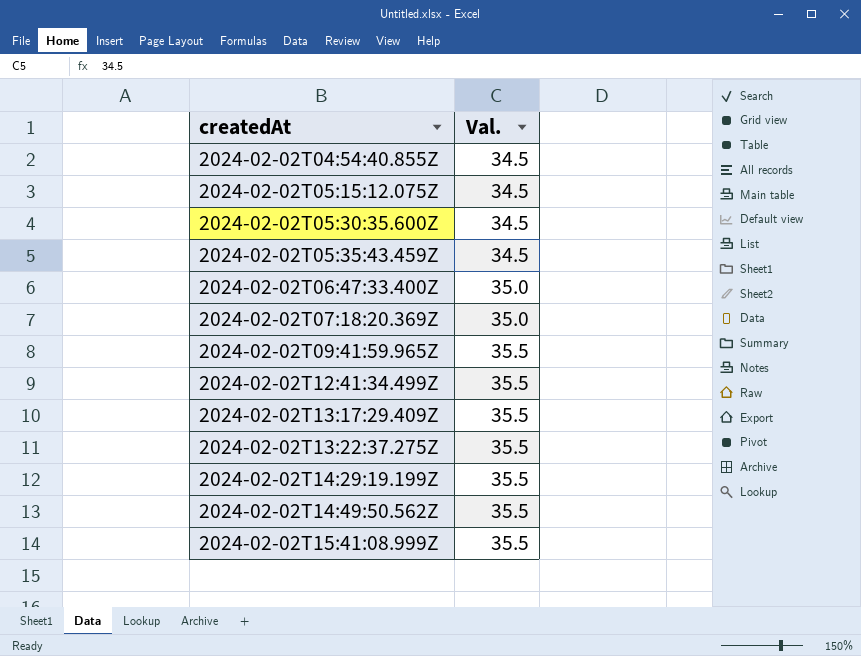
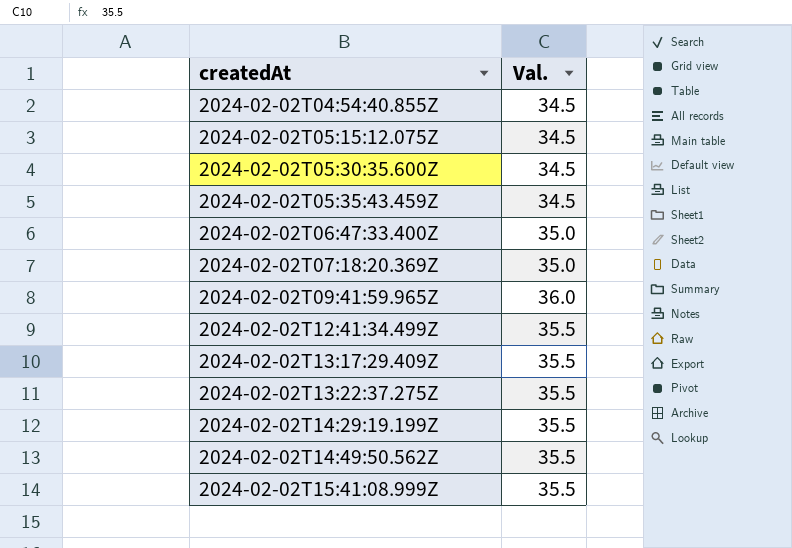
2024-02-02T09:41:59.965Z | Val.: 35.5 -> 36.0

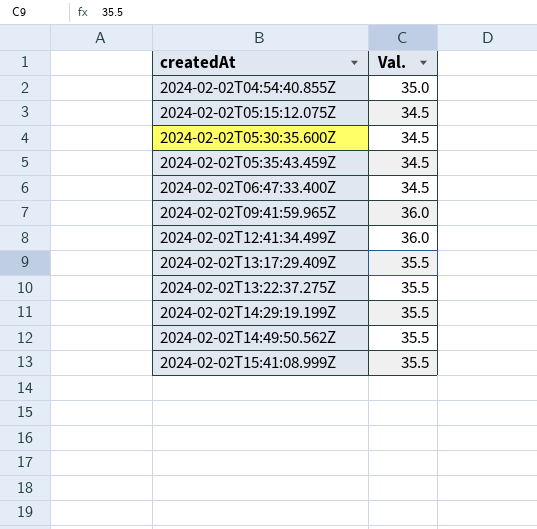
row 2024-02-02T07:18:20.369Z: 35.0 -> none
2024-02-02T04:54:40.855Z | Val.: 34.5 -> 35.0
2024-02-02T06:47:33.400Z | Val.: 35.0 -> 34.5
2024-02-02T12:41:34.499Z | Val.: 35.5 -> 36.0

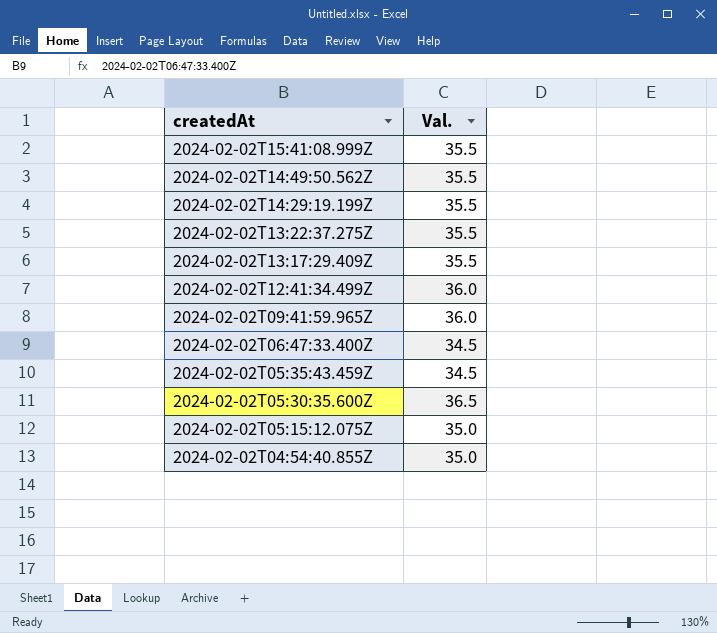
row order: createdAt ascending -> createdAt descending
2024-02-02T05:30:35.600Z | Val.: 34.5 -> 36.5
2024-02-02T05:15:12.075Z | Val.: 34.5 -> 35.0

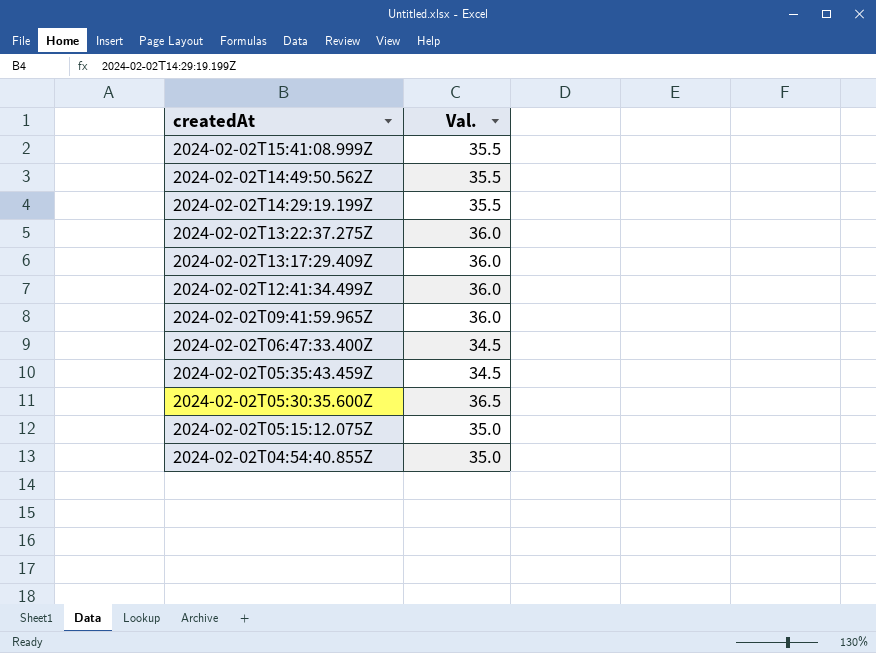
2024-02-02T13:22:37.275Z | Val.: 35.5 -> 36.0
2024-02-02T13:17:29.409Z | Val.: 35.5 -> 36.0

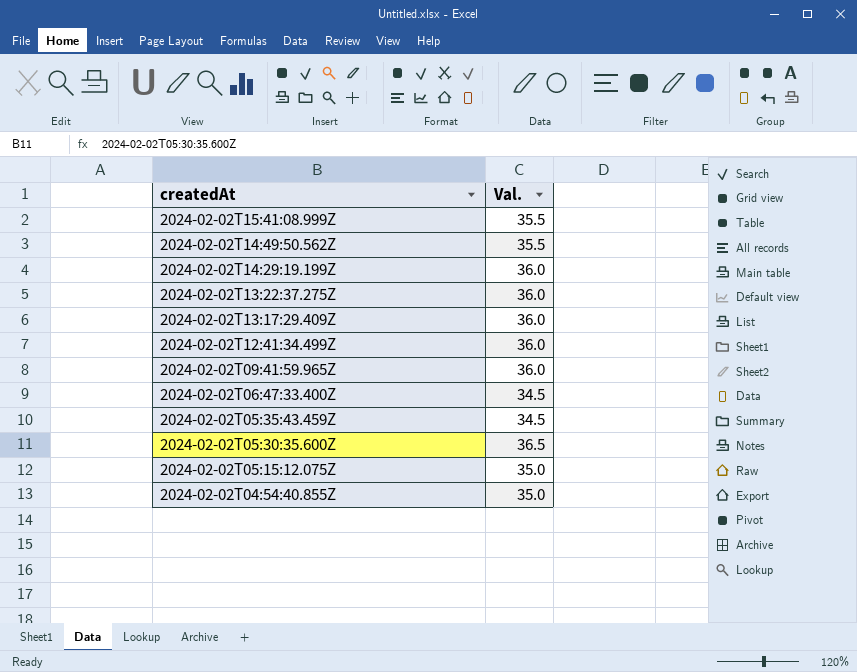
2024-02-02T14:29:19.199Z | Val.: 35.5 -> 36.0

